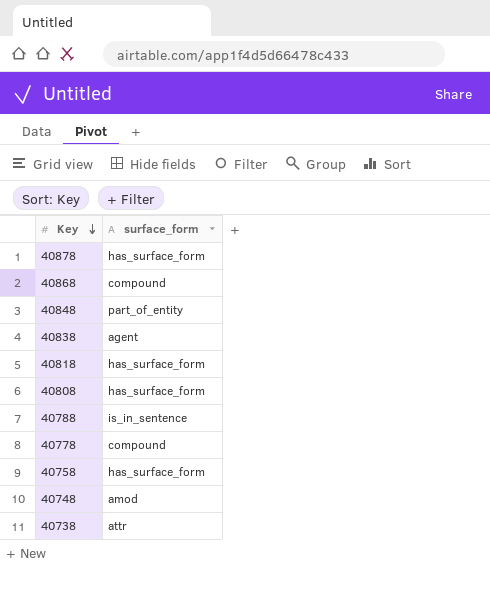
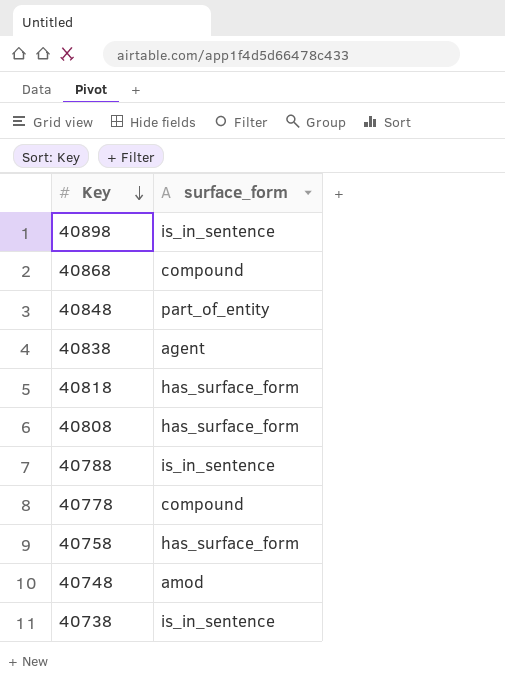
row 40878: has_surface_form -> none
row 40898: none -> is_in_sentence
40738 | surface_form: attr -> is_in_sentence

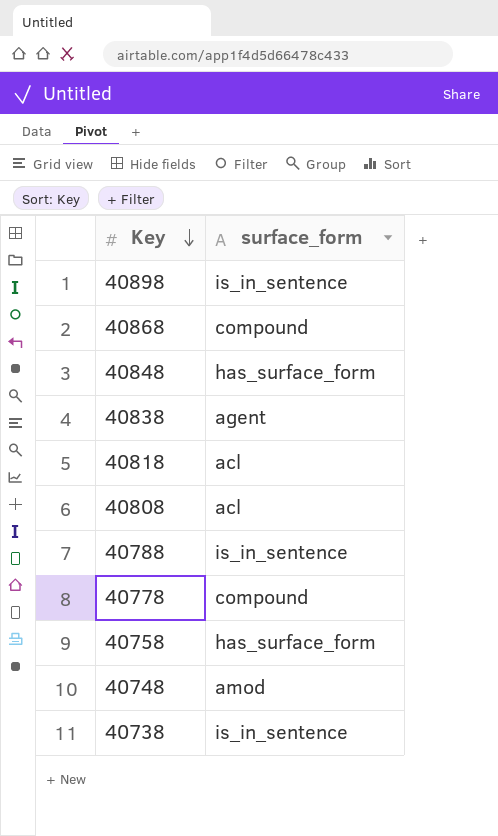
40848 | surface_form: part_of_entity -> has_surface_form
40818 | surface_form: has_surface_form -> acl
40808 | surface_form: has_surface_form -> acl

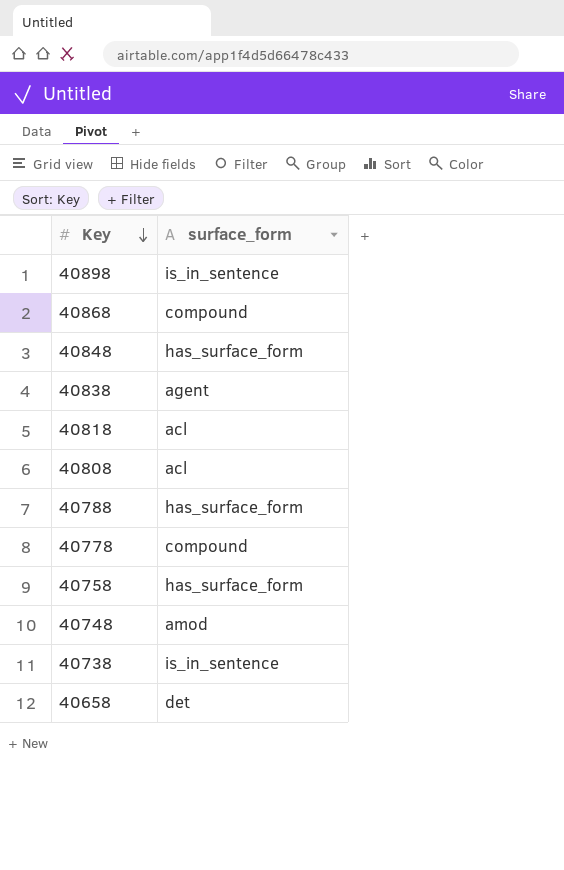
40788 | surface_form: is_in_sentence -> has_surface_form
row 40658: none -> det

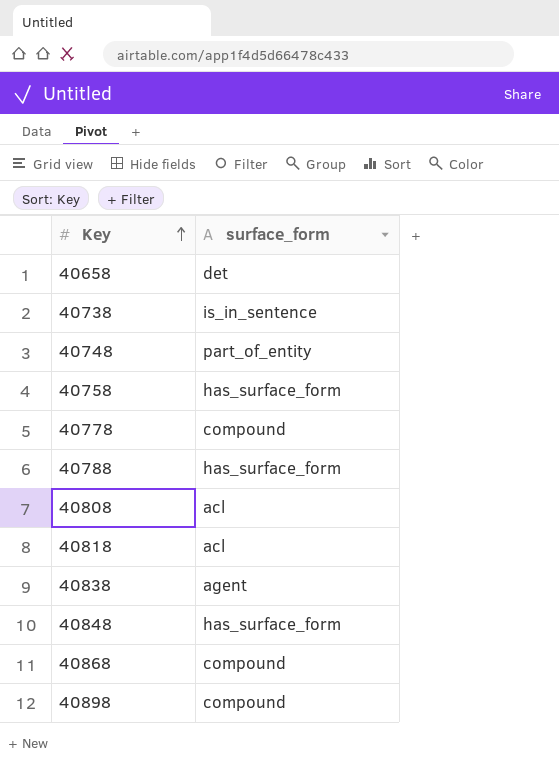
row order: Key descending -> Key ascending
40748 | surface_form: amod -> part_of_entity
40898 | surface_form: is_in_sentence -> compound

